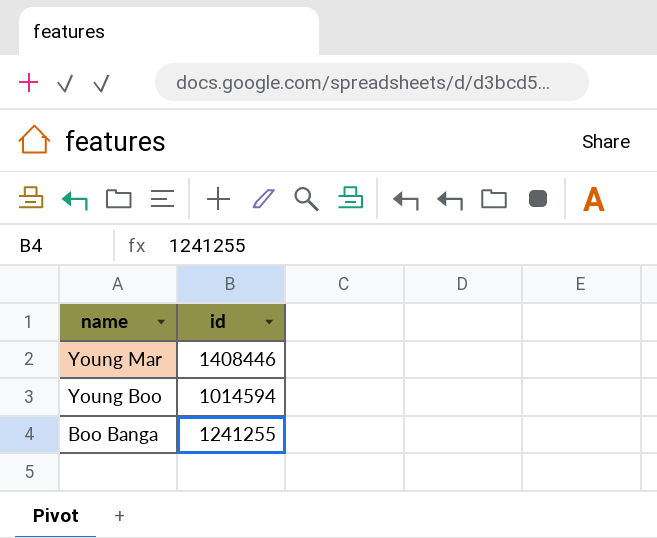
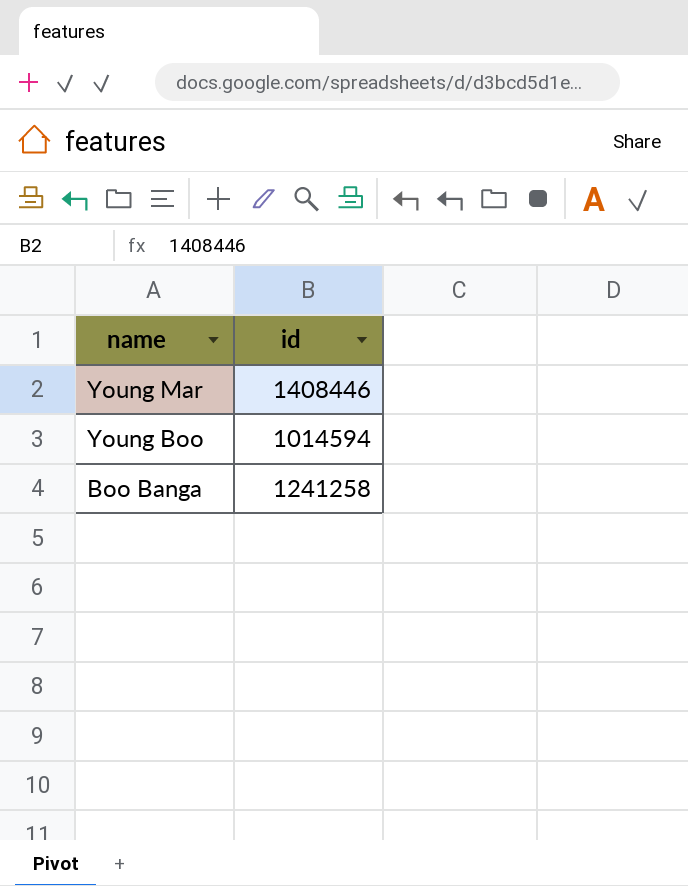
Boo Banga | id: 1241255 -> 1241258

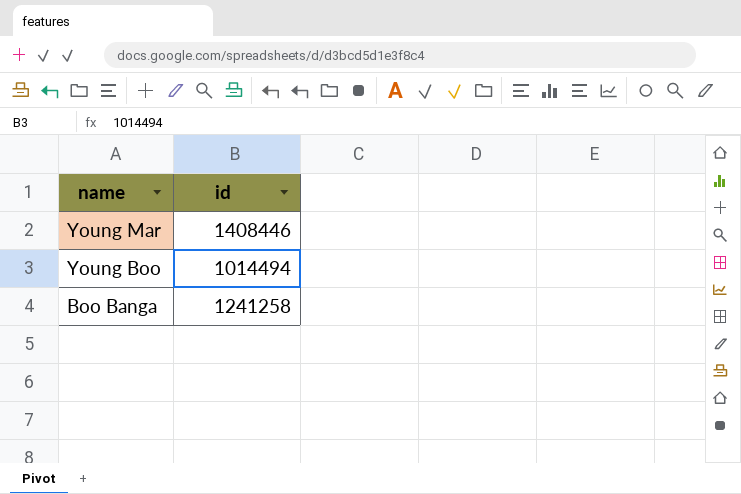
Young Boo | id: 1014594 -> 1014494

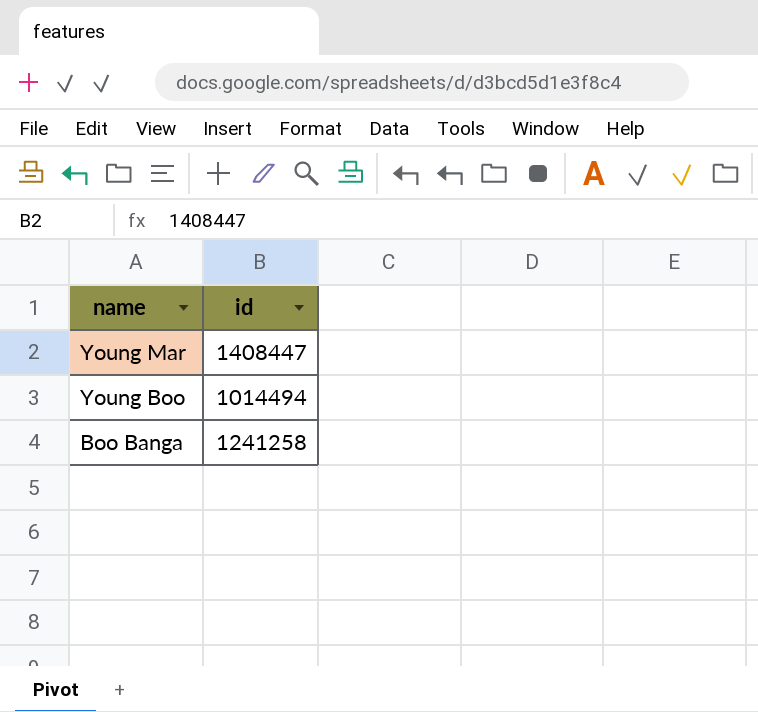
Young Mar | id: 1408446 -> 1408447

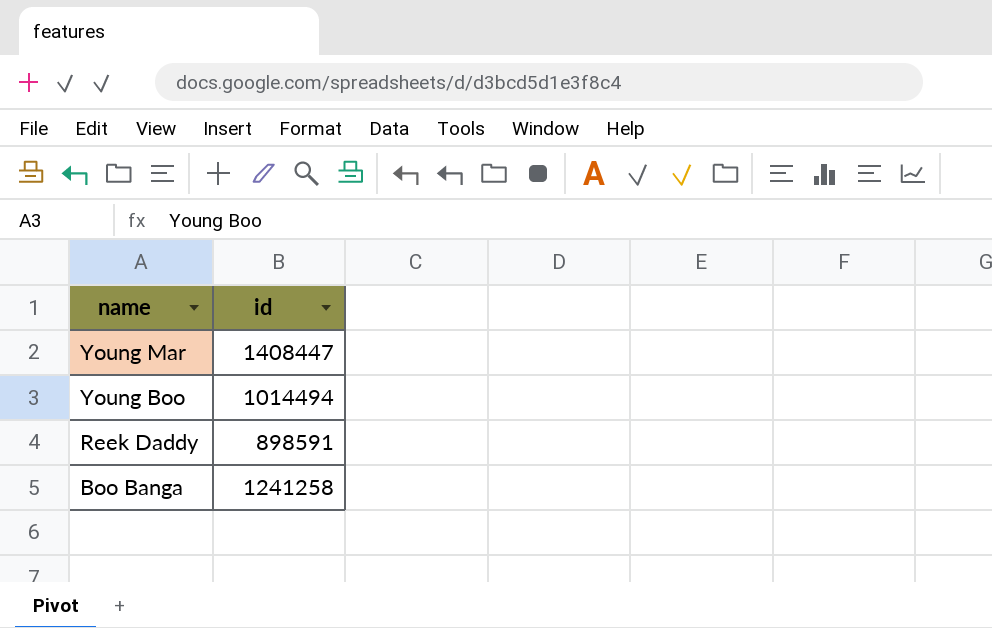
row Reek Daddy: none -> 898591

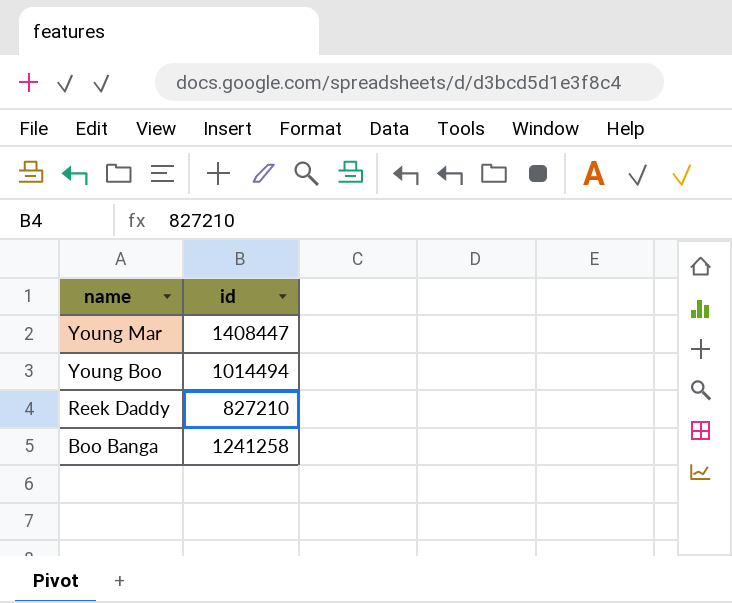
Reek Daddy | id: 898591 -> 827210

